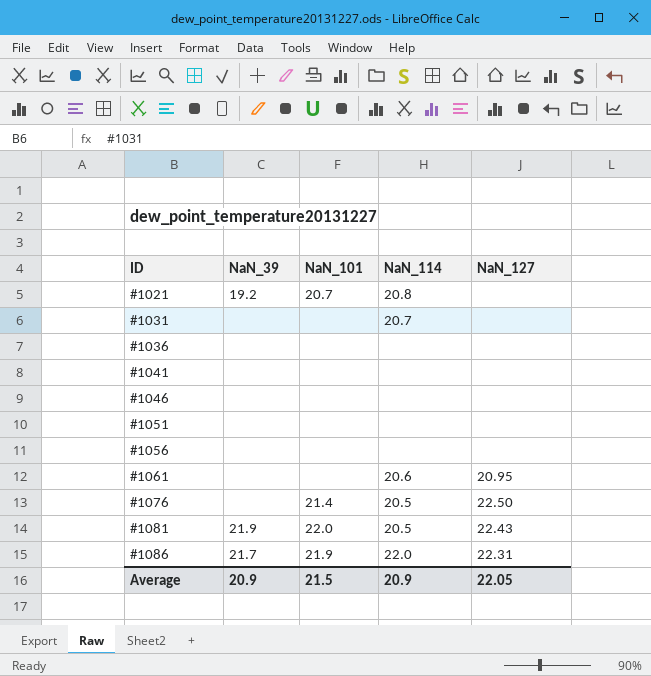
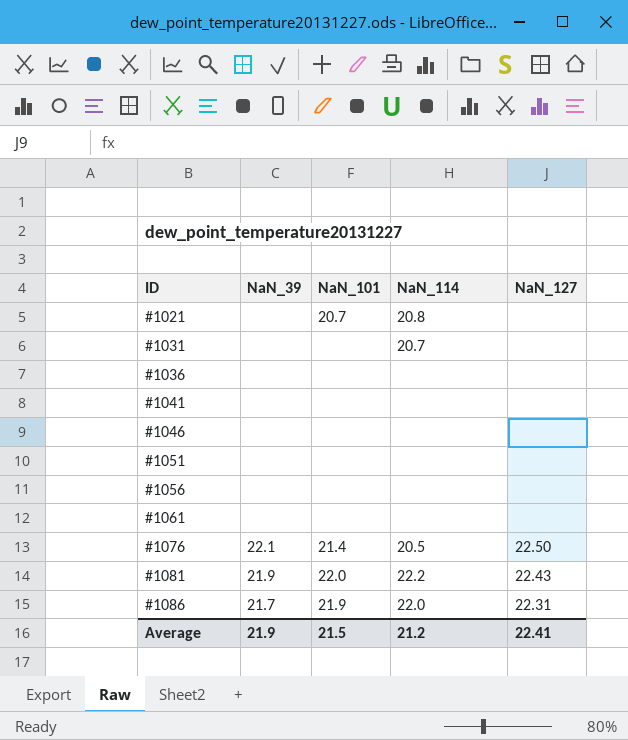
#1021 | NaN_39: 19.2 -> none
#1061 | NaN_114: 20.6 -> none
#1061 | NaN_127: 20.95 -> none
#1076 | NaN_39: none -> 22.1
#1081 | NaN_114: 20.5 -> 22.2
Average | NaN_39: 20.9 -> 21.9
Average | NaN_114: 20.9 -> 21.2
Average | NaN_127: 22.05 -> 22.41

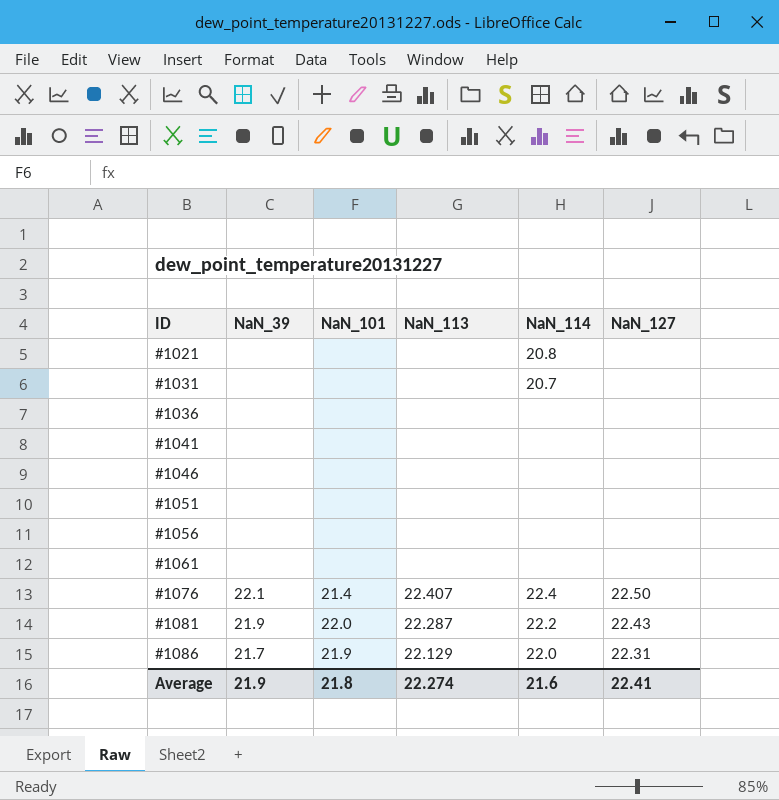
column NaN_113 | position: none -> 4
#1021 | NaN_101: 20.7 -> none
#1076 | NaN_114: 20.5 -> 22.4
Average | NaN_101: 21.5 -> 21.8
Average | NaN_114: 21.2 -> 21.6

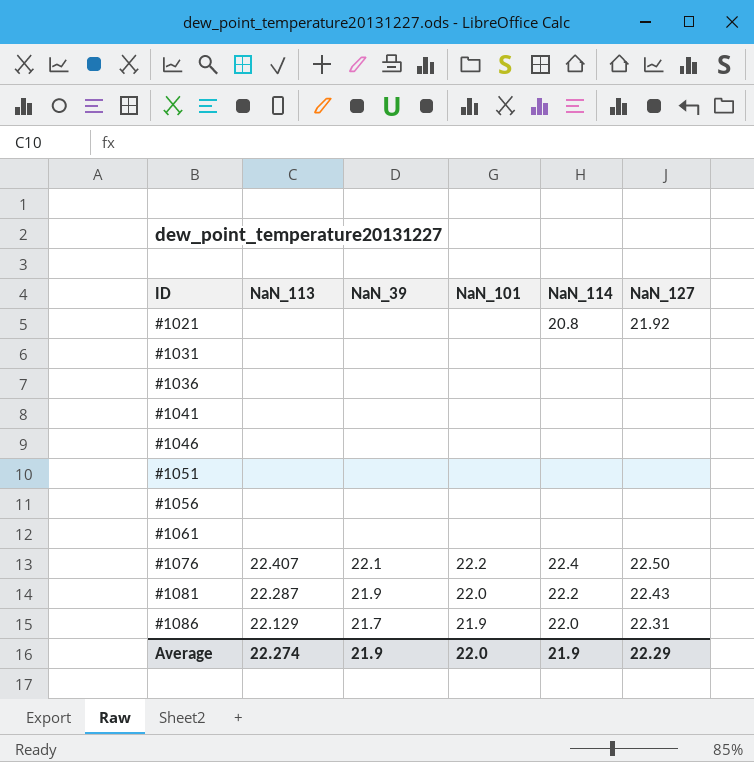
column NaN_113 | position: 4 -> 2
#1021 | NaN_127: none -> 21.92
#1031 | NaN_114: 20.7 -> none
#1076 | NaN_101: 21.4 -> 22.2
Average | NaN_101: 21.8 -> 22.0
Average | NaN_114: 21.6 -> 21.9
Average | NaN_127: 22.41 -> 22.29

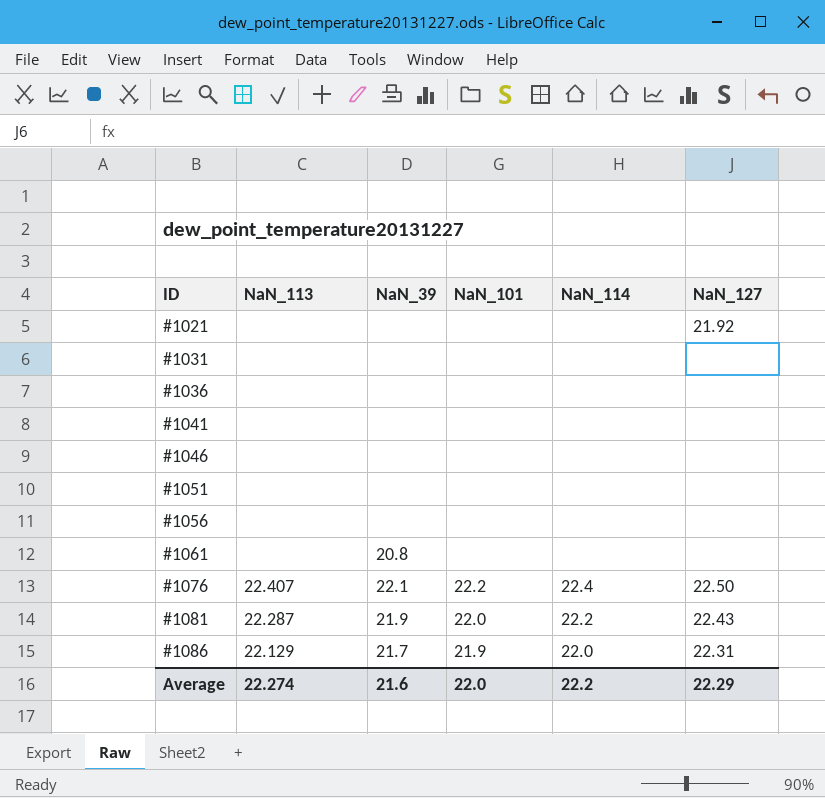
#1021 | NaN_114: 20.8 -> none
#1061 | NaN_39: none -> 20.8
Average | NaN_39: 21.9 -> 21.6
Average | NaN_114: 21.9 -> 22.2

